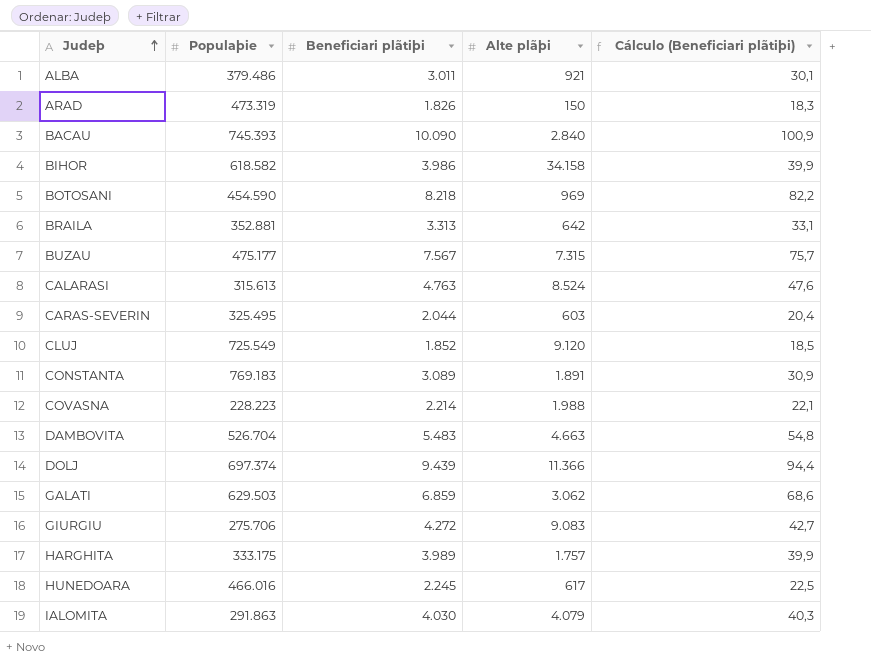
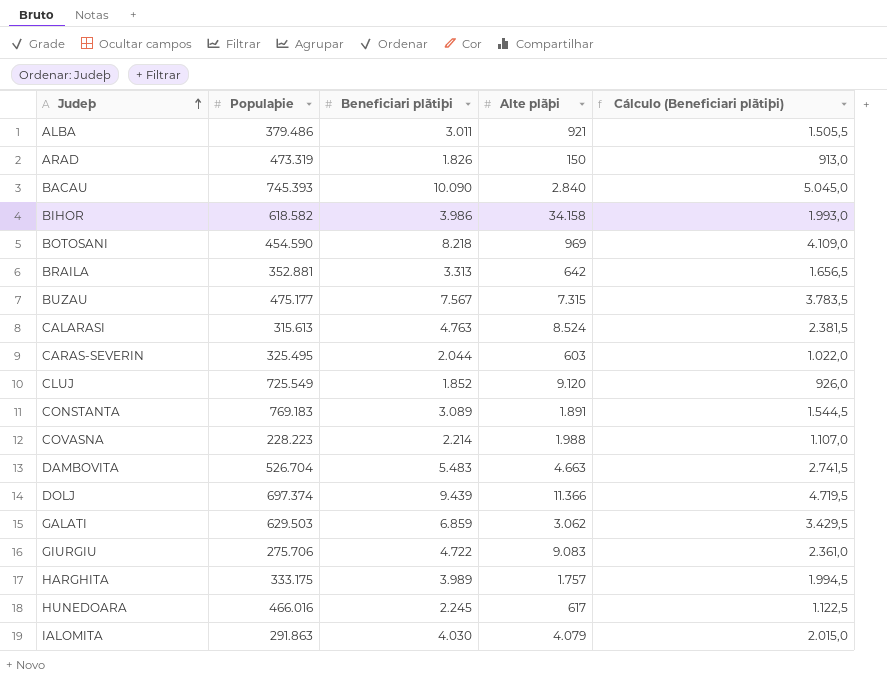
column Cálculo (Beneficiari plãtiþi) | formula: [Beneficiari plãtiþi] * 0,01 -> [Beneficiari plãtiþi] * 0,5
GIURGIU | Beneficiari plãtiþi: 4.272 -> 4.722

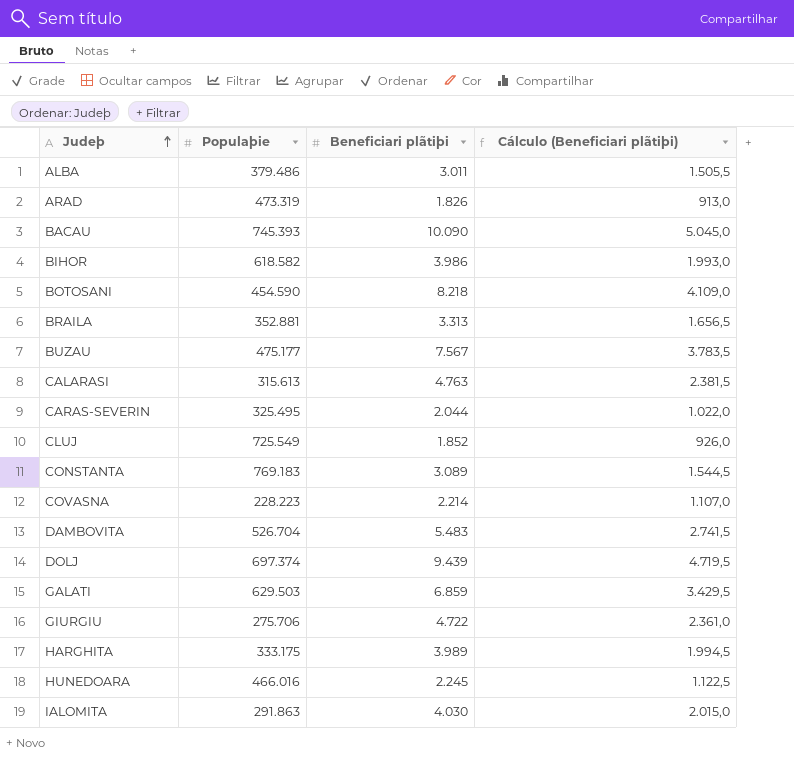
column Alte plãþi | position: 4 -> none

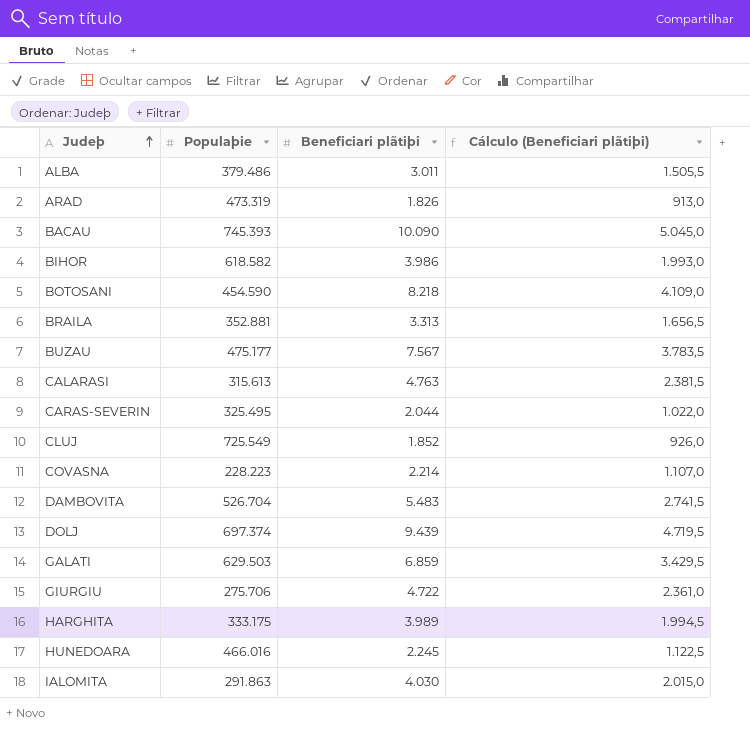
row CONSTANTA: 769.183 | 3.089 | 1.544,5 -> none

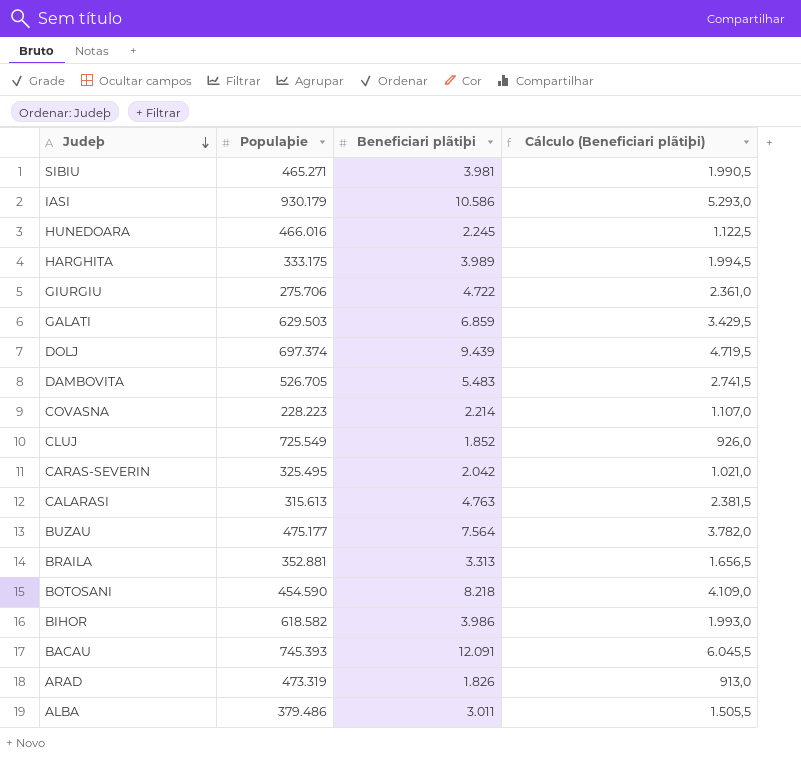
row order: Judeþ ascending -> Judeþ descending
row IALOMITA: 291.863 | 4.030 | 2.015,0 -> none
row SIBIU: none -> 465.271 | 3.981 | 1.990,5
row IASI: none -> 930.179 | 10.586 | 5.293,0
DAMBOVITA | Populaþie: 526.704 -> 526.705
CARAS-SEVERIN | Beneficiari plãtiþi: 2.044 -> 2.042
CARAS-SEVERIN | Cálculo (Beneficiari plãtiþi): 1.022,0 -> 1.021,0
BUZAU | Beneficiari plãtiþi: 7.567 -> 7.564
BUZAU | Cálculo (Beneficiari plãtiþi): 3.783,5 -> 3.782,0
BACAU | Beneficiari plãtiþi: 10.090 -> 12.091
BACAU | Cálculo (Beneficiari plãtiþi): 5.045,0 -> 6.045,5

